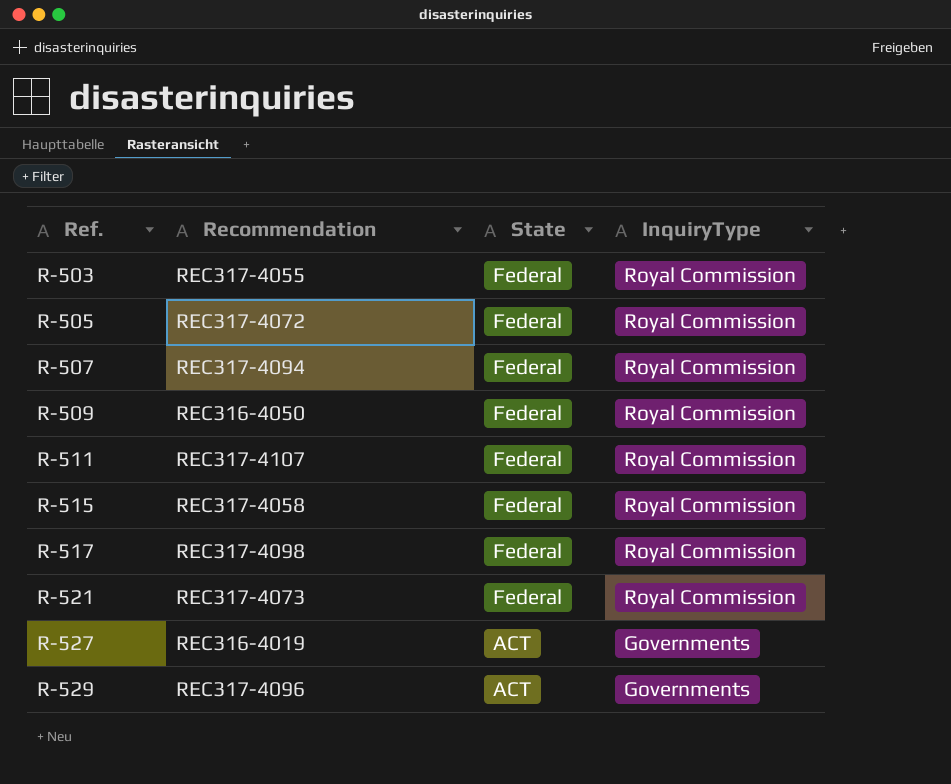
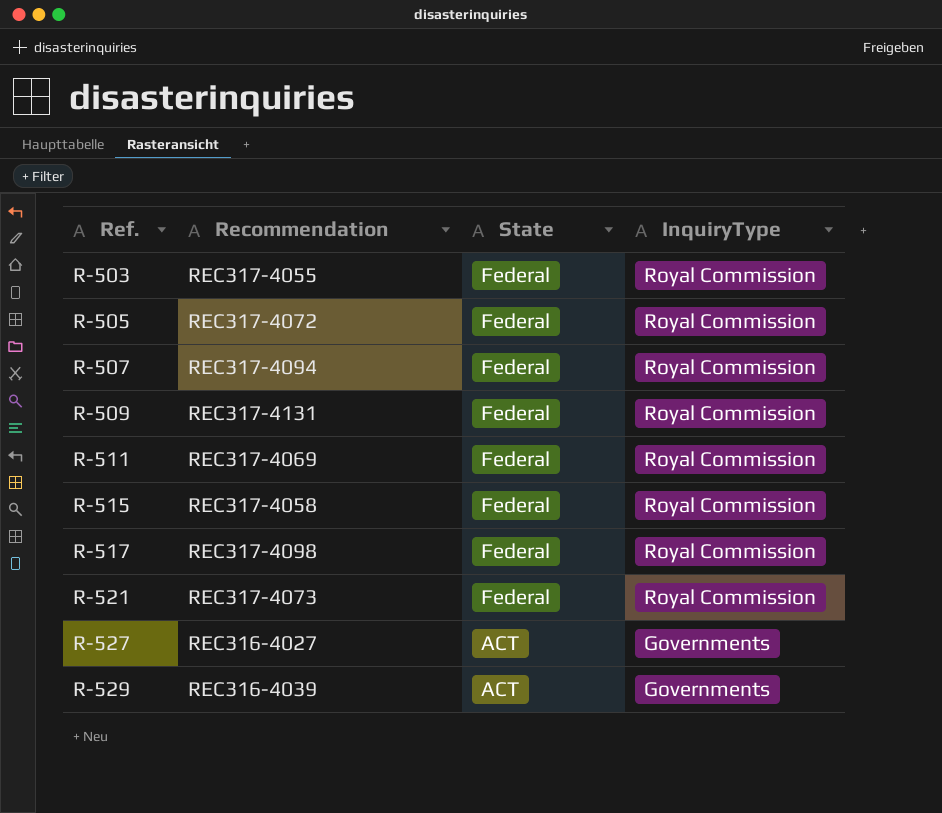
R-509 | Recommendation: REC316-4050 -> REC317-4131
R-511 | Recommendation: REC317-4107 -> REC317-4069
R-527 | Recommendation: REC316-4019 -> REC316-4027
R-529 | Recommendation: REC317-4096 -> REC316-4039

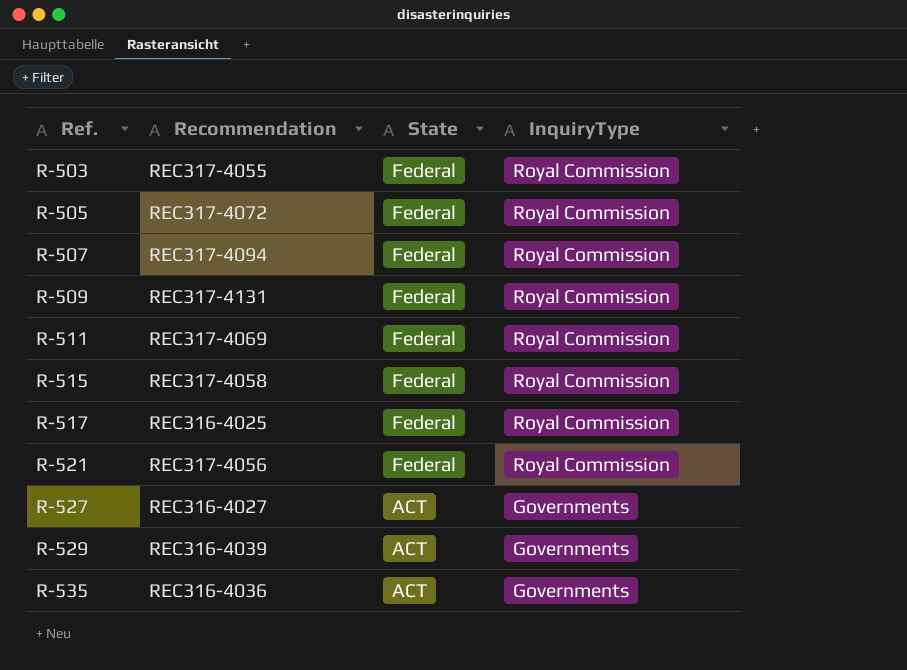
R-517 | Recommendation: REC317-4098 -> REC316-4025
R-521 | Recommendation: REC317-4073 -> REC317-4056
row R-535: none -> REC316-4036 | ACT | Governments

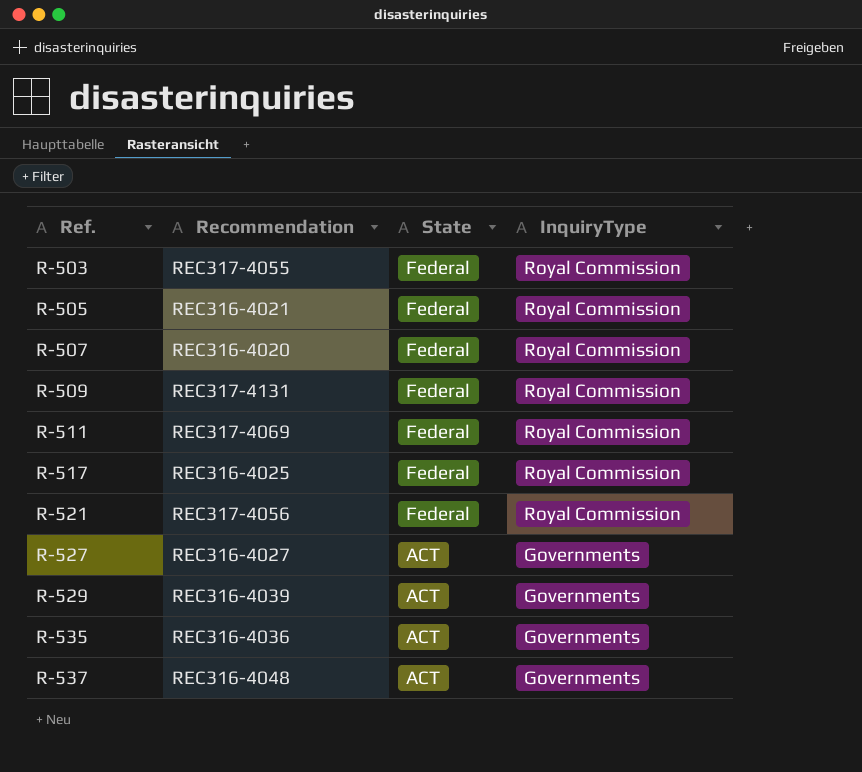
row R-515: REC317-4058 | Federal | Royal Commission -> none
R-505 | Recommendation: REC317-4072 -> REC316-4021
R-507 | Recommendation: REC317-4094 -> REC316-4020
row R-537: none -> REC316-4048 | ACT | Governments

